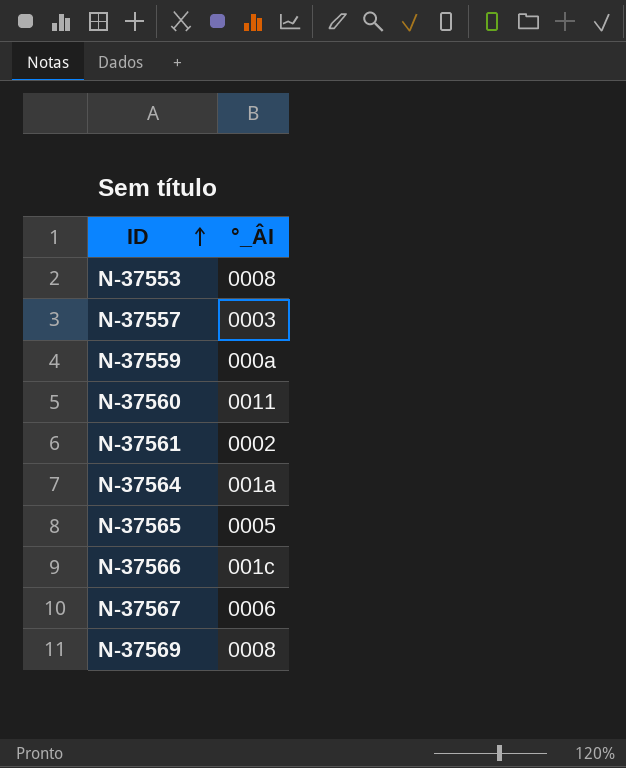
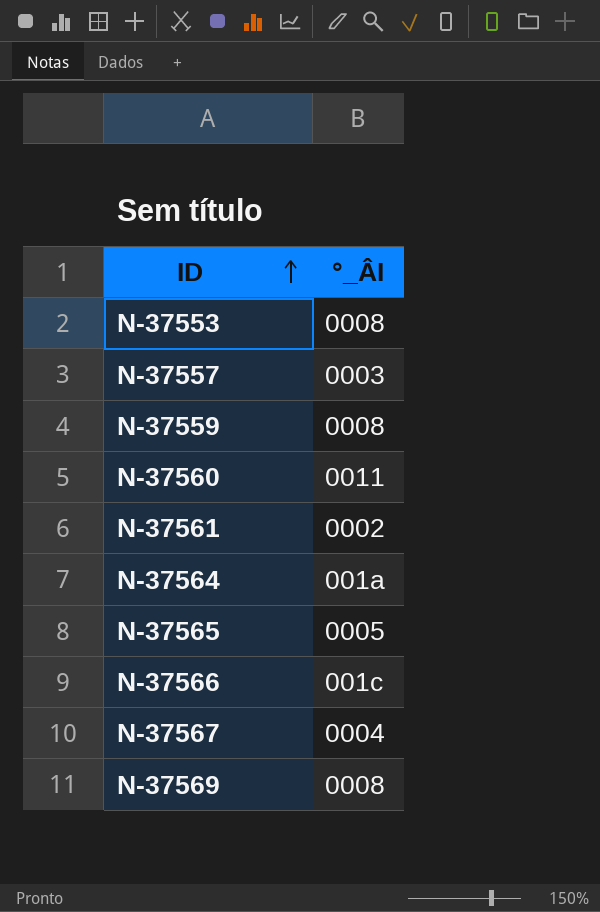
N-37559 | °_ÂI: 000a -> 0008
N-37567 | °_ÂI: 0006 -> 0004

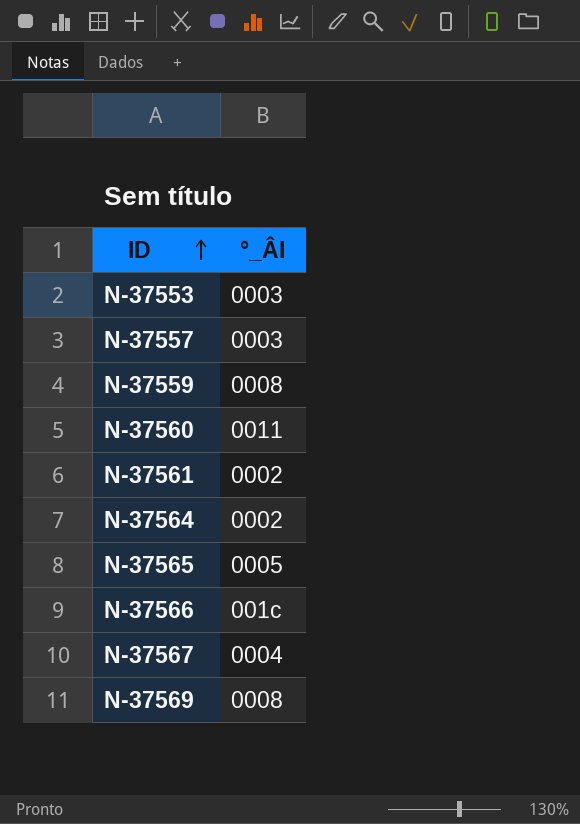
N-37553 | °_ÂI: 0008 -> 0003
N-37564 | °_ÂI: 001a -> 0002

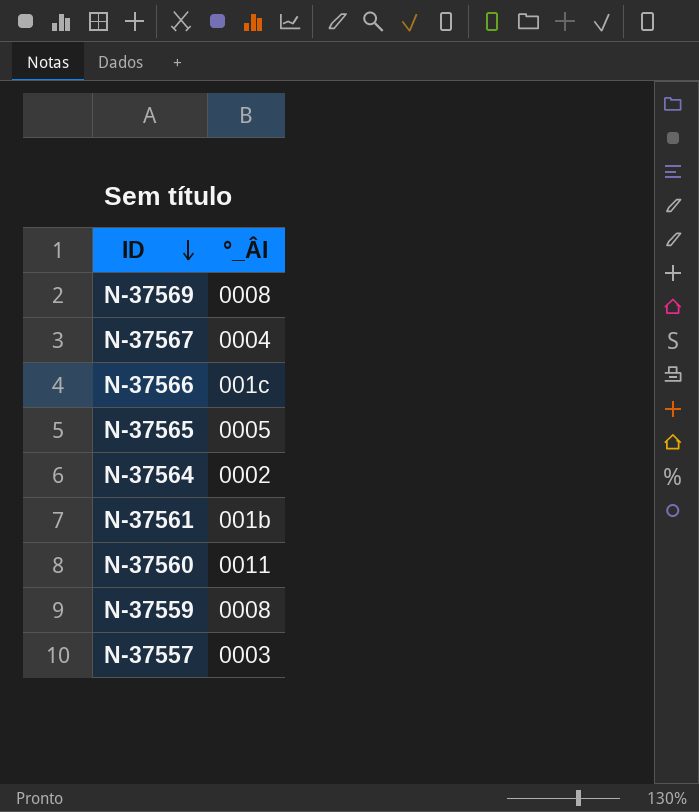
row order: ID ascending -> ID descending
row N-37553: 0003 -> none
N-37561 | °_ÂI: 0002 -> 001b

